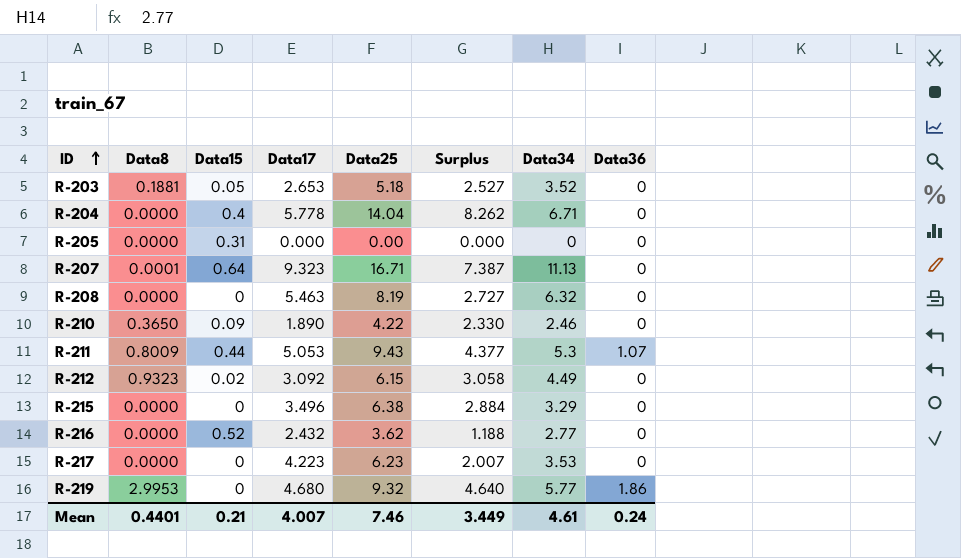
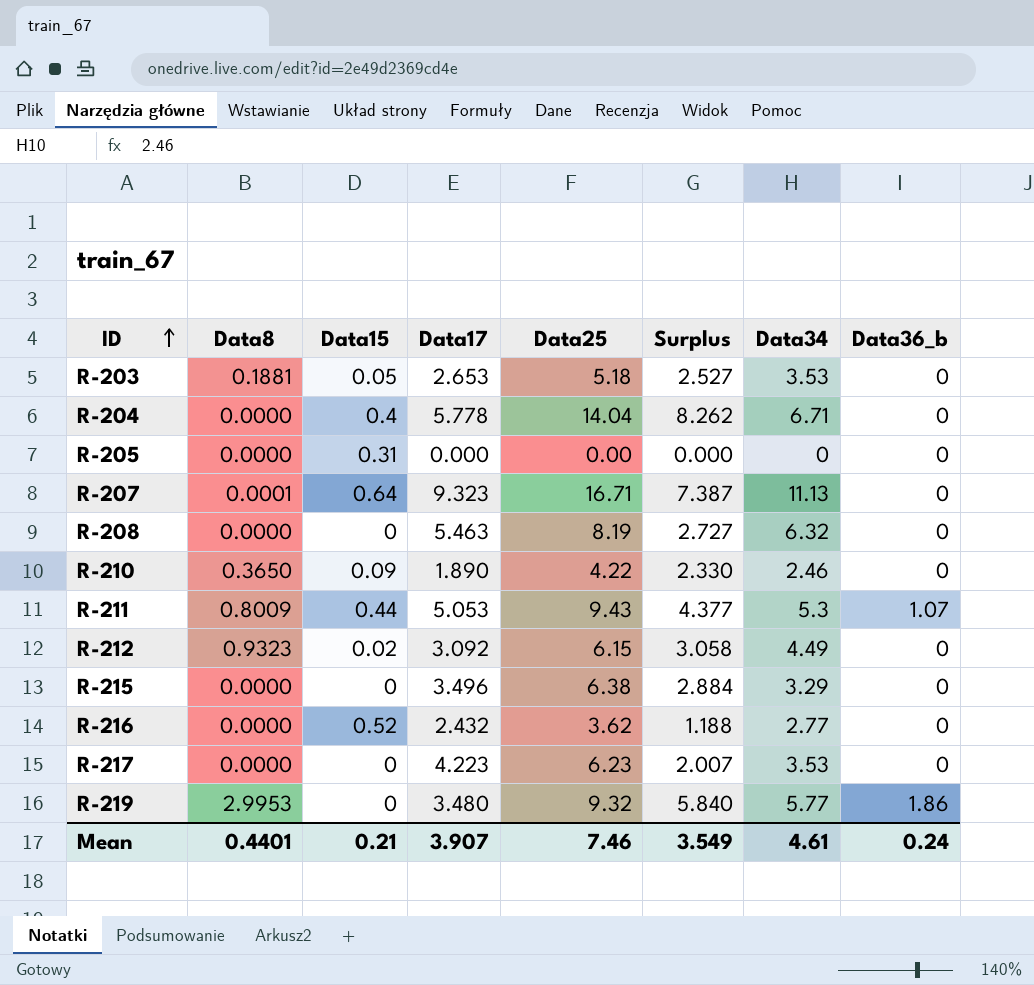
column name: Data36 -> Data36_b
R-203 | Data34: 3.52 -> 3.53
R-219 | Data17: 4.680 -> 3.480
R-219 | Surplus: 4.640 -> 5.840
Mean | Data17: 4.007 -> 3.907
Mean | Surplus: 3.449 -> 3.549

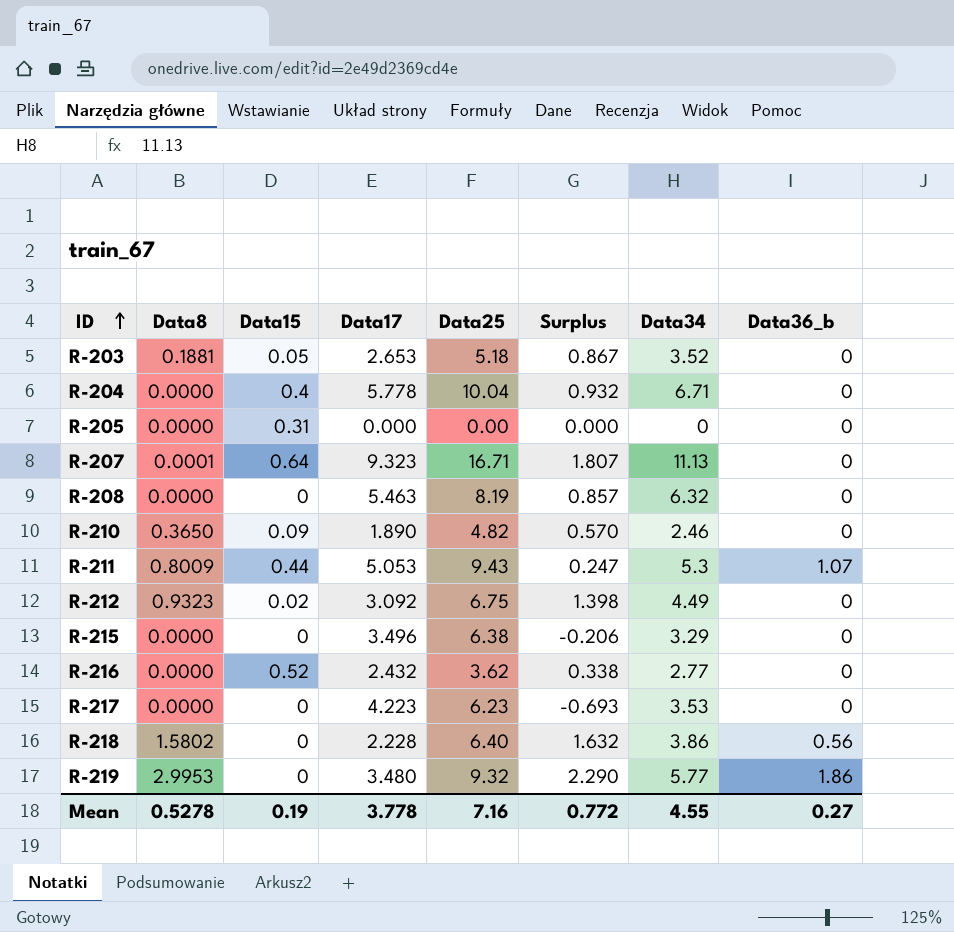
column Surplus | formula: [Data25] - [Data17] -> [Data34] - [Data17]
R-203 | Data34: 3.53 -> 3.52
R-204 | Data25: 14.04 -> 10.04
R-210 | Data25: 4.22 -> 4.82
R-212 | Data25: 6.15 -> 6.75
row R-218: none -> 1.5802 | 0 | 2.228 | 6.40 | 1.632 | 3.86 | 0.56
Mean | Data8: 0.4401 -> 0.5278
Mean | Data15: 0.21 -> 0.19
Mean | Data17: 3.907 -> 3.778
Mean | Data25: 7.46 -> 7.16
Mean | Surplus: 3.549 -> 0.772
Mean | Data34: 4.61 -> 4.55
Mean | Data36_b: 0.24 -> 0.27

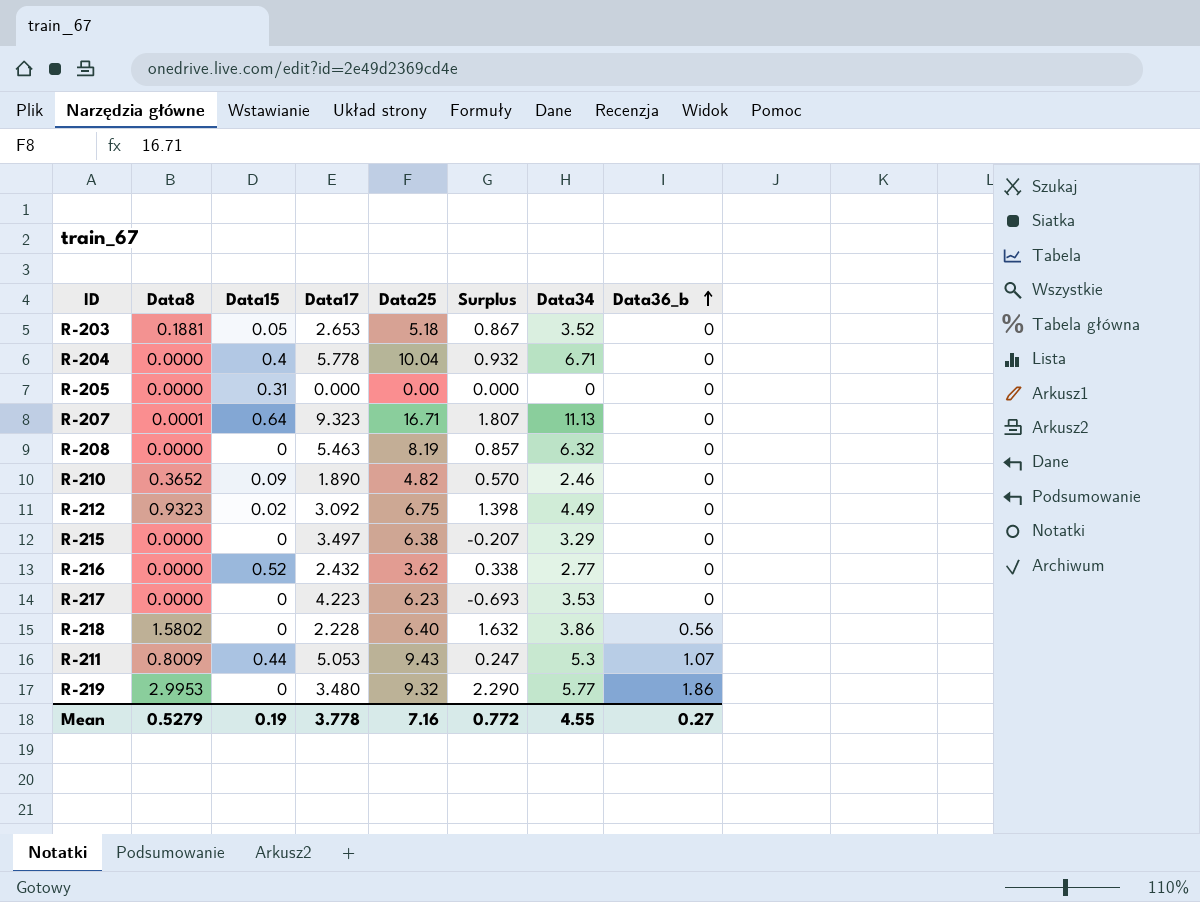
row order: ID ascending -> Data36_b ascending
R-210 | Data8: 0.3650 -> 0.3652
R-215 | Data17: 3.496 -> 3.497
R-215 | Surplus: -0.206 -> -0.207
Mean | Data8: 0.5278 -> 0.5279

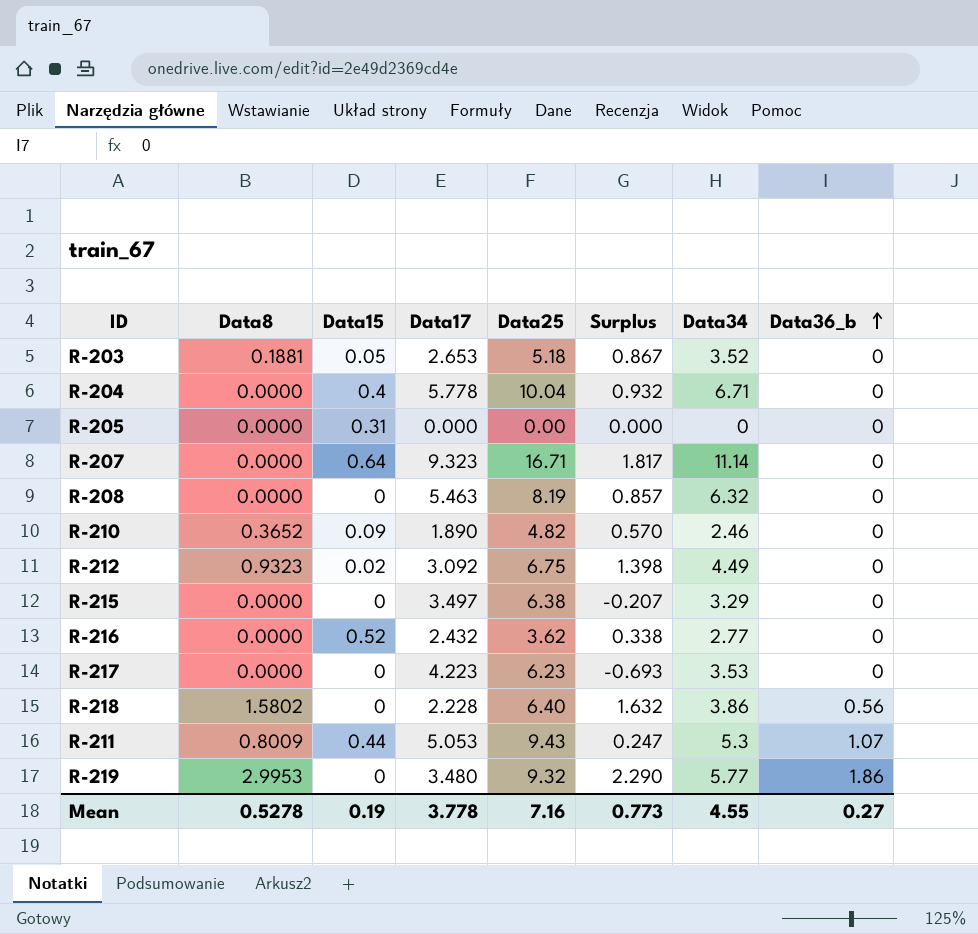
R-207 | Data8: 0.0001 -> 0.0000
R-207 | Surplus: 1.807 -> 1.817
R-207 | Data34: 11.13 -> 11.14
Mean | Data8: 0.5279 -> 0.5278
Mean | Surplus: 0.772 -> 0.773

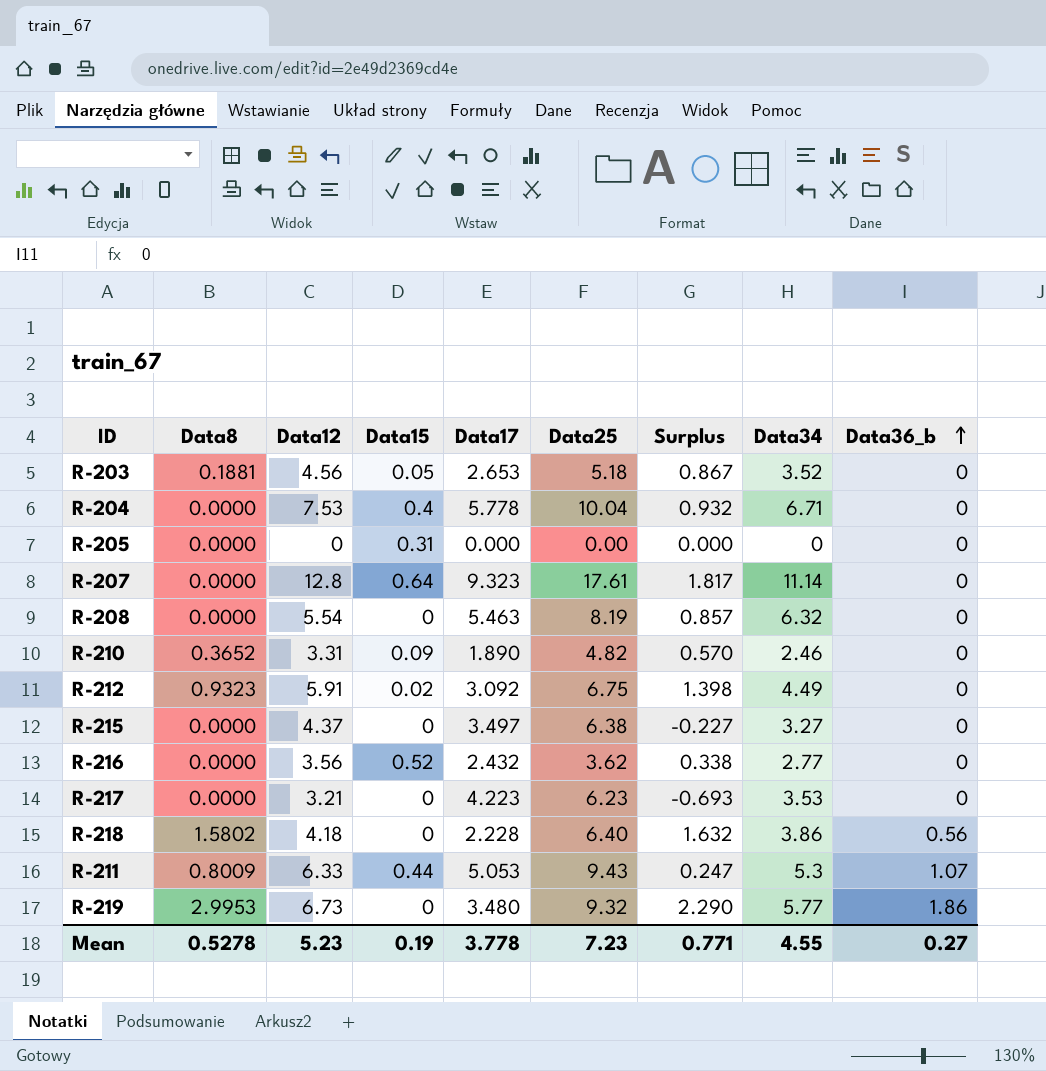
column Data12 | position: none -> 3
R-207 | Data25: 16.71 -> 17.61
R-215 | Surplus: -0.207 -> -0.227
R-215 | Data34: 3.29 -> 3.27
Mean | Data25: 7.16 -> 7.23
Mean | Surplus: 0.773 -> 0.771

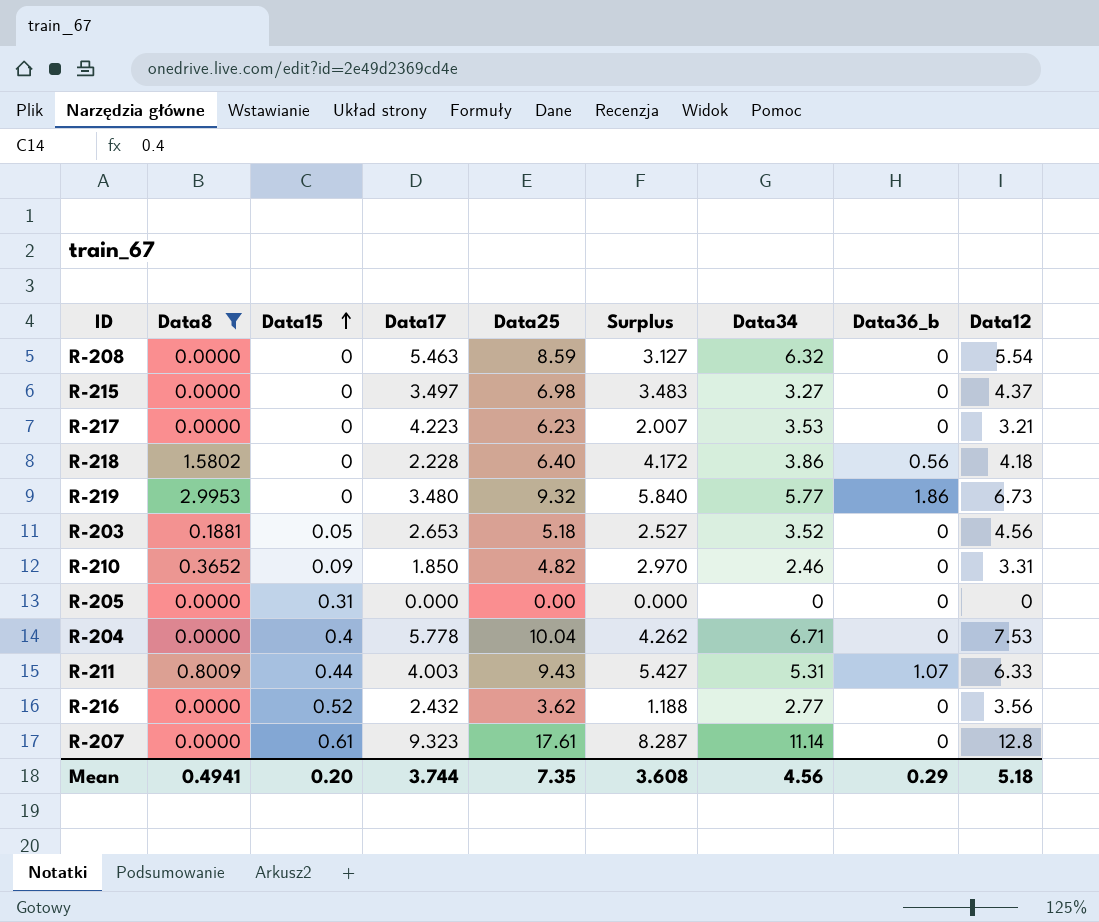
filter: none -> Data8 != 0.9323
row order: Data36_b ascending -> Data15 ascending
column Surplus | formula: [Data34] - [Data17] -> [Data25] - [Data17]
column Data12 | position: 3 -> 9
R-208 | Data25: 8.19 -> 8.59
R-215 | Data25: 6.38 -> 6.98
R-210 | Data17: 1.890 -> 1.850
R-211 | Data17: 5.053 -> 4.003
R-211 | Data34: 5.3 -> 5.31
R-207 | Data15: 0.64 -> 0.61
Mean | Data8: 0.5278 -> 0.4941
Mean | Data15: 0.19 -> 0.20
Mean | Data17: 3.778 -> 3.744
Mean | Data25: 7.23 -> 7.35
Mean | Surplus: 0.771 -> 3.608
Mean | Data34: 4.55 -> 4.56
Mean | Data36_b: 0.27 -> 0.29
Mean | Data12: 5.23 -> 5.18

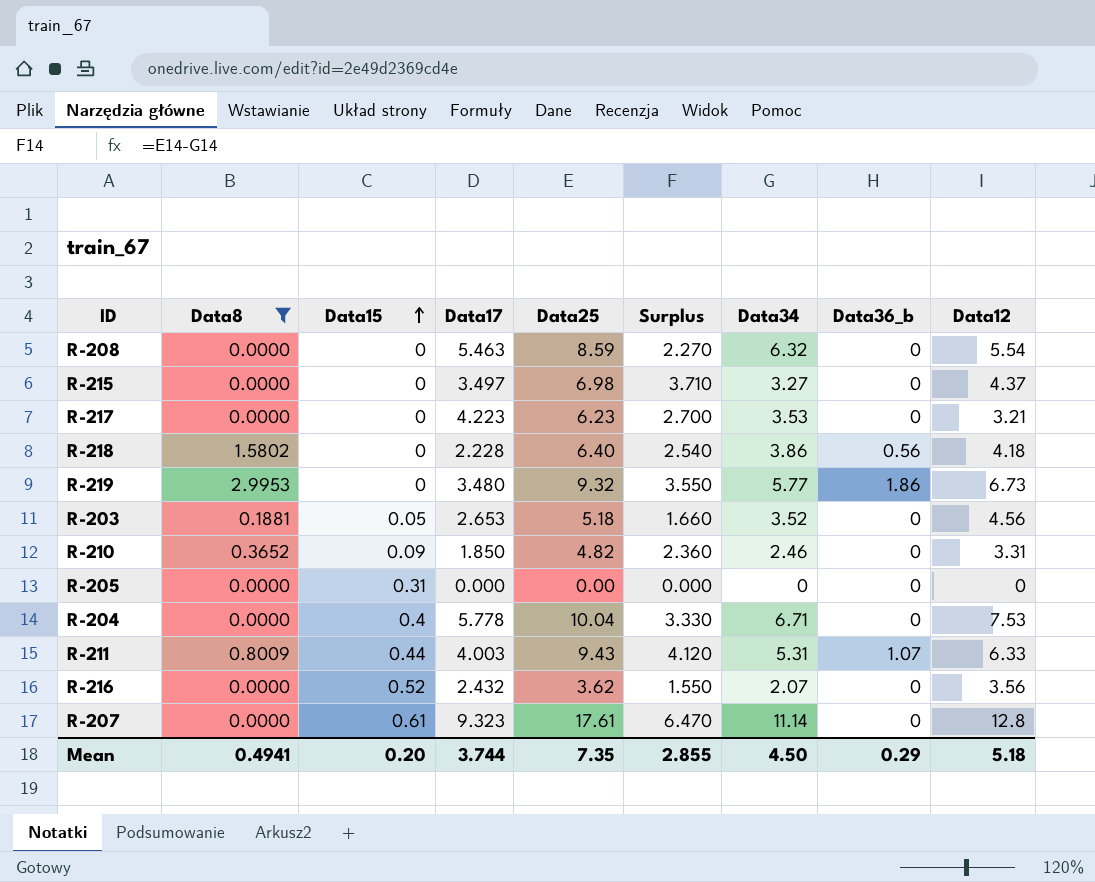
column Surplus | formula: [Data25] - [Data17] -> [Data25] - [Data34]
R-216 | Data34: 2.77 -> 2.07
Mean | Surplus: 3.608 -> 2.855
Mean | Data34: 4.56 -> 4.50

